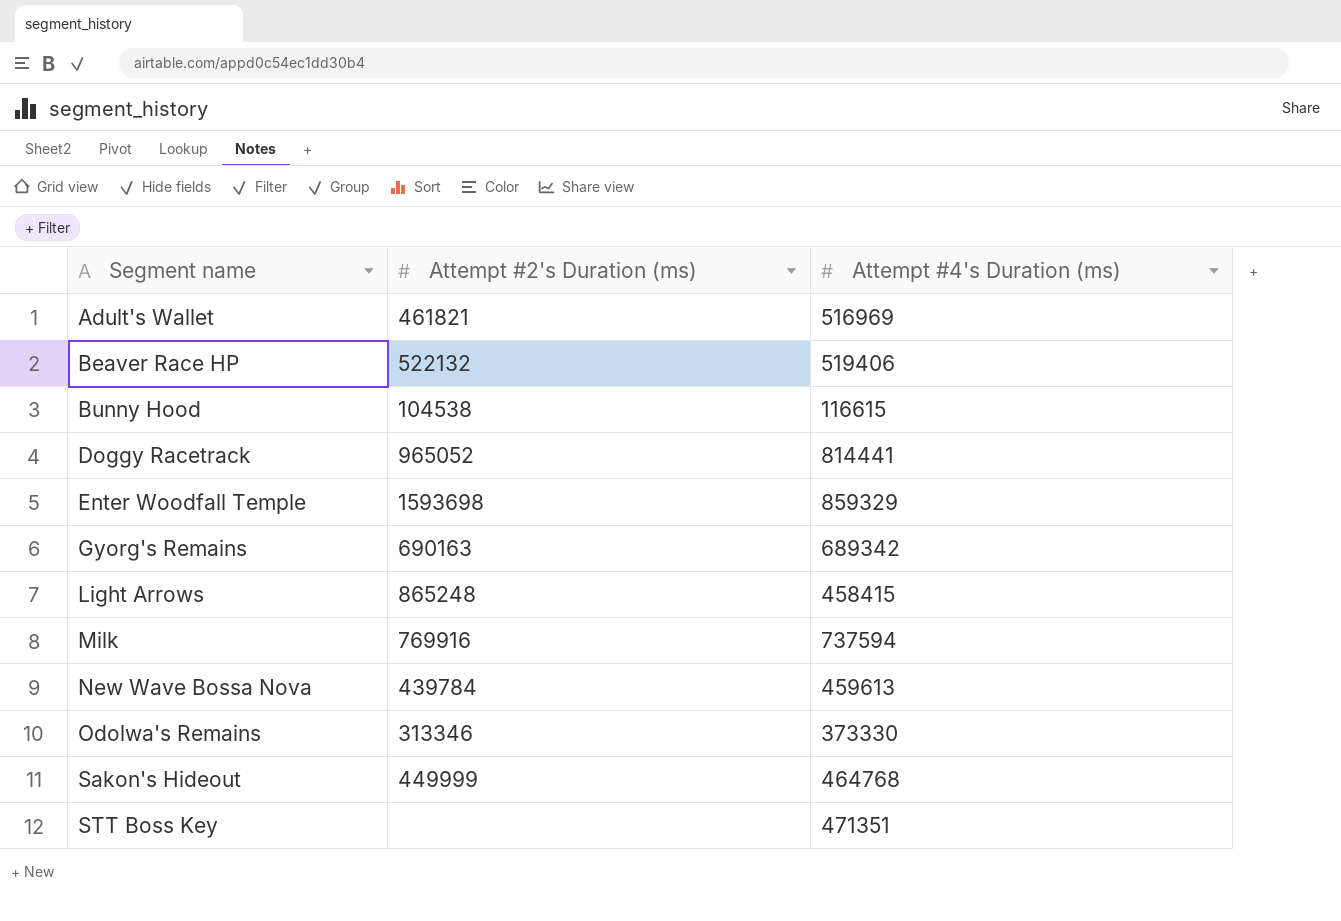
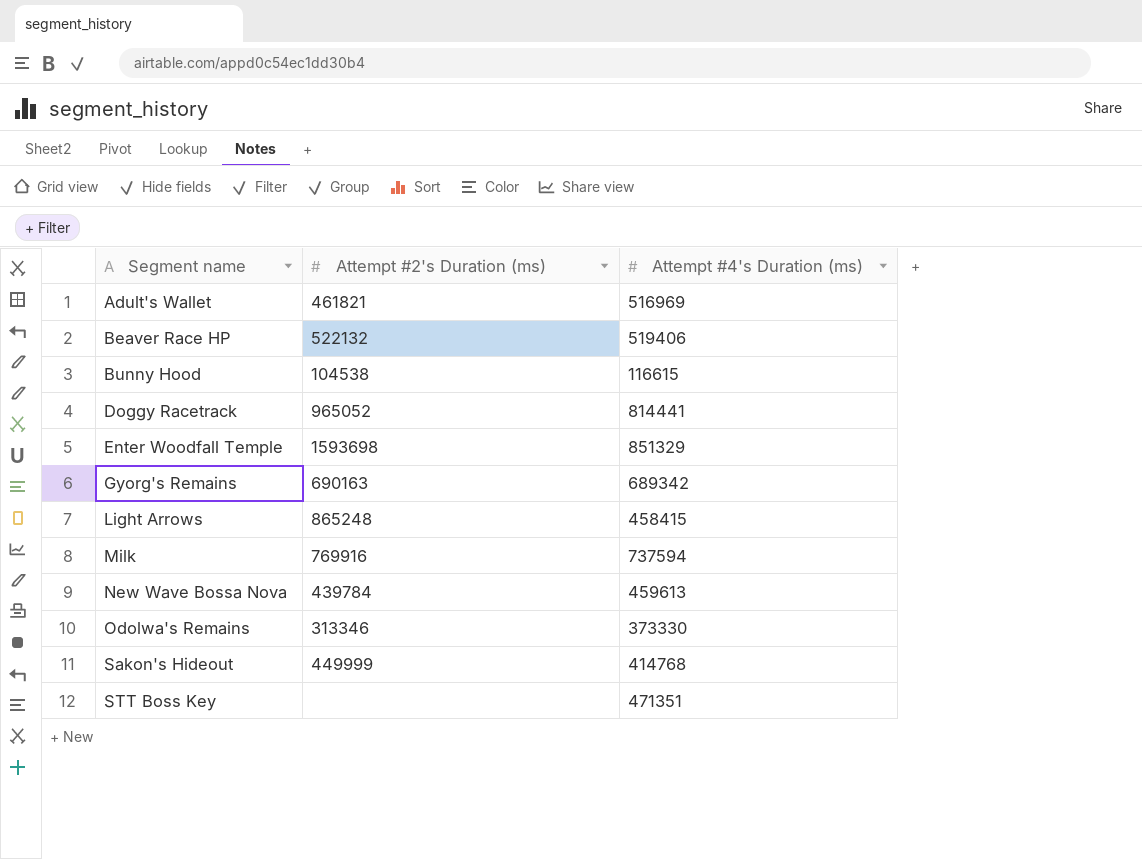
Enter Woodfall Temple | Attempt #4's Duration (ms): 859329 -> 851329
Sakon's Hideout | Attempt #4's Duration (ms): 464768 -> 414768

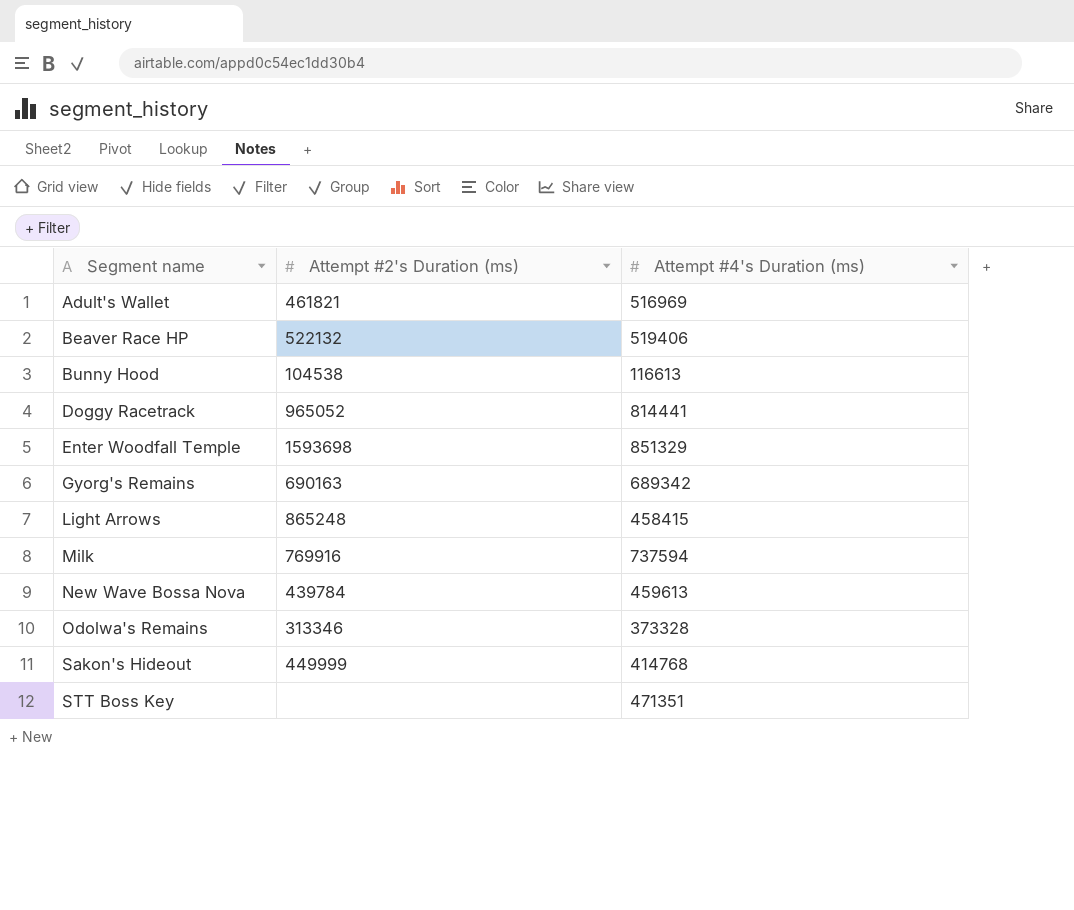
Bunny Hood | Attempt #4's Duration (ms): 116615 -> 116613
Odolwa's Remains | Attempt #4's Duration (ms): 373330 -> 373328

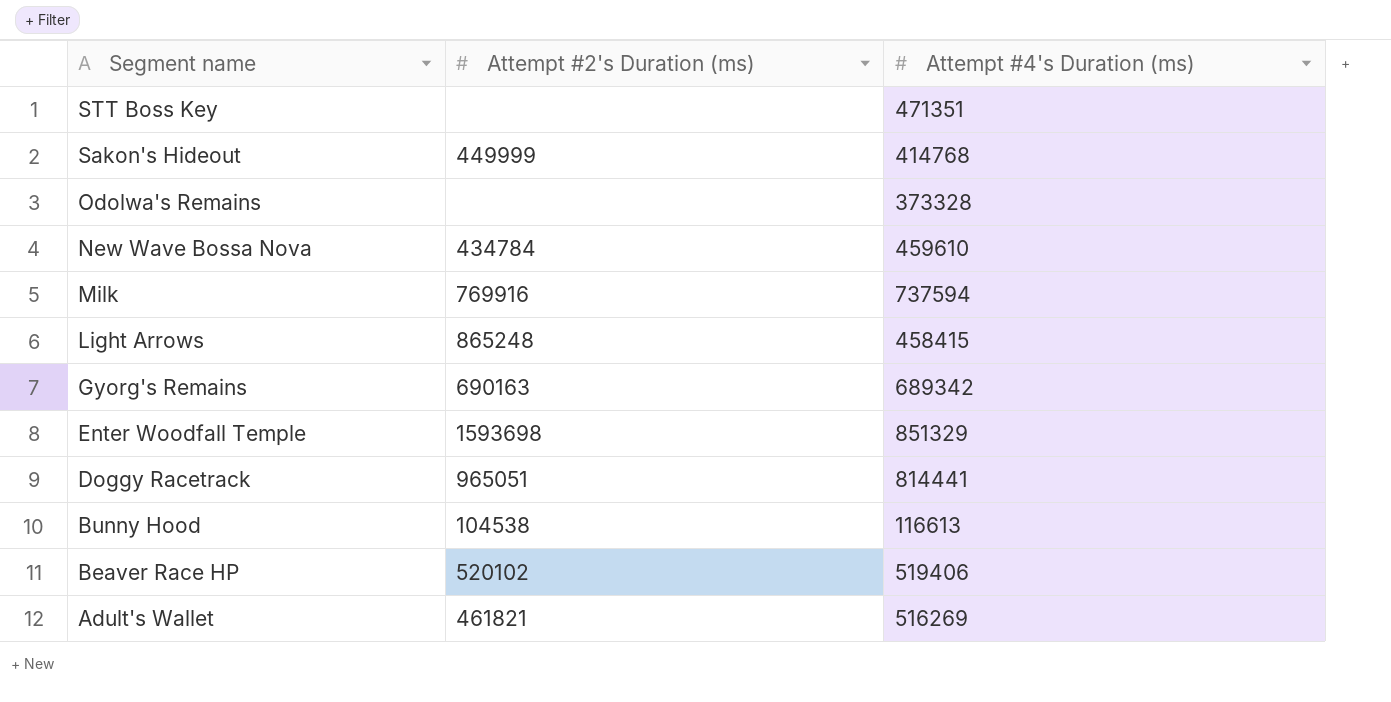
row order: Segment name ascending -> Segment name descending
Odolwa's Remains | Attempt #2's Duration (ms): 313346 -> none
New Wave Bossa Nova | Attempt #2's Duration (ms): 439784 -> 434784
New Wave Bossa Nova | Attempt #4's Duration (ms): 459613 -> 459610
Doggy Racetrack | Attempt #2's Duration (ms): 965052 -> 965051
Beaver Race HP | Attempt #2's Duration (ms): 522132 -> 520102
Adult's Wallet | Attempt #4's Duration (ms): 516969 -> 516269

